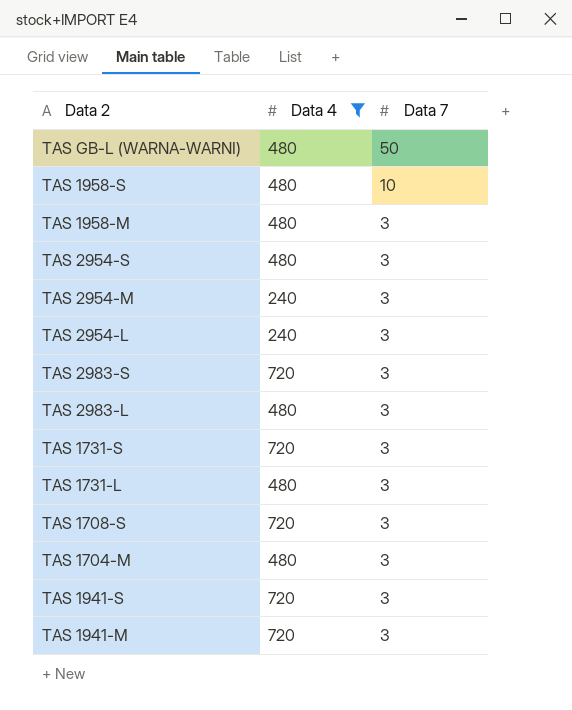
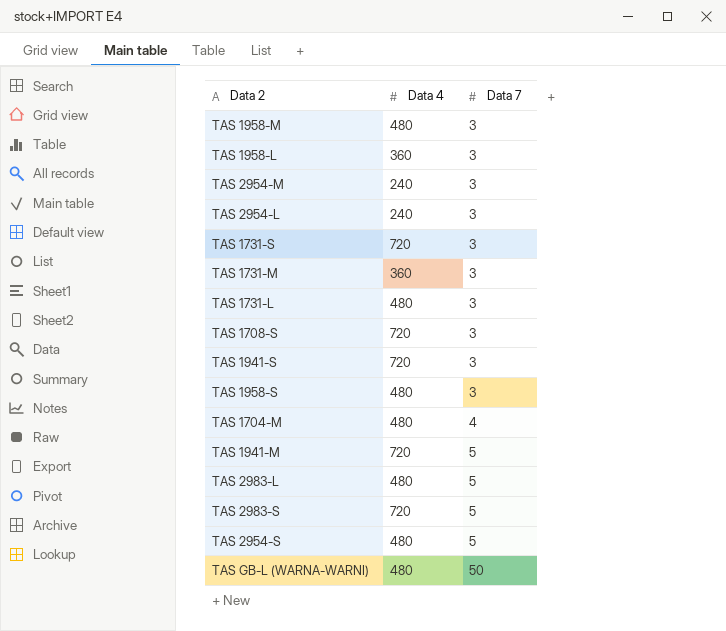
filter: Data 4 != 360 -> none
row order: Data 7 descending -> Data 7 ascending
TAS 1958-S | Data 7: 10 -> 3
TAS 1704-M | Data 7: 3 -> 4
TAS 1941-M | Data 7: 3 -> 5
TAS 2983-L | Data 7: 3 -> 5
TAS 2983-S | Data 7: 3 -> 5
TAS 2954-S | Data 7: 3 -> 5

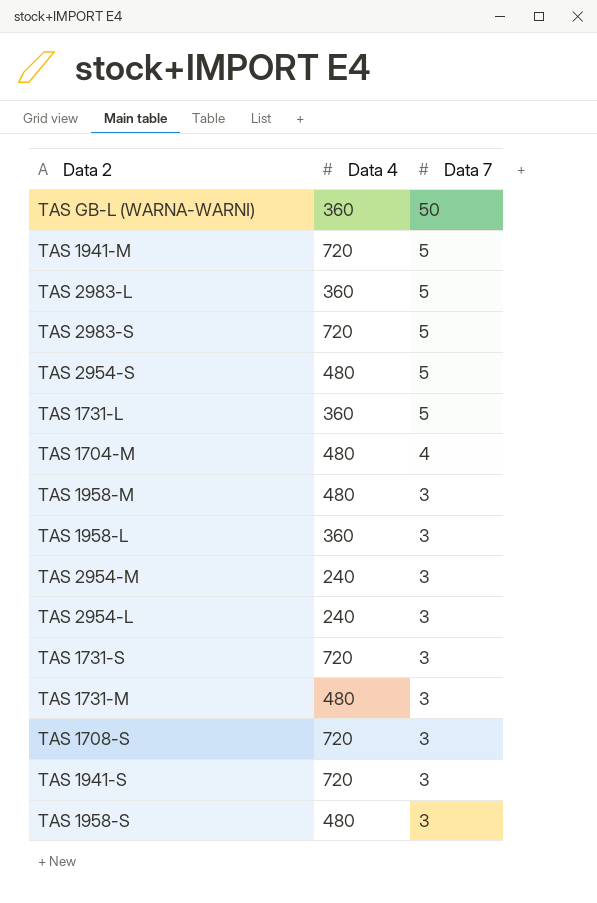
row order: Data 7 ascending -> Data 7 descending
TAS GB-L (WARNA-WARNI) | Data 4: 480 -> 360
TAS 2983-L | Data 4: 480 -> 360
TAS 1731-L | Data 4: 480 -> 360
TAS 1731-L | Data 7: 3 -> 5
TAS 1731-M | Data 4: 360 -> 480

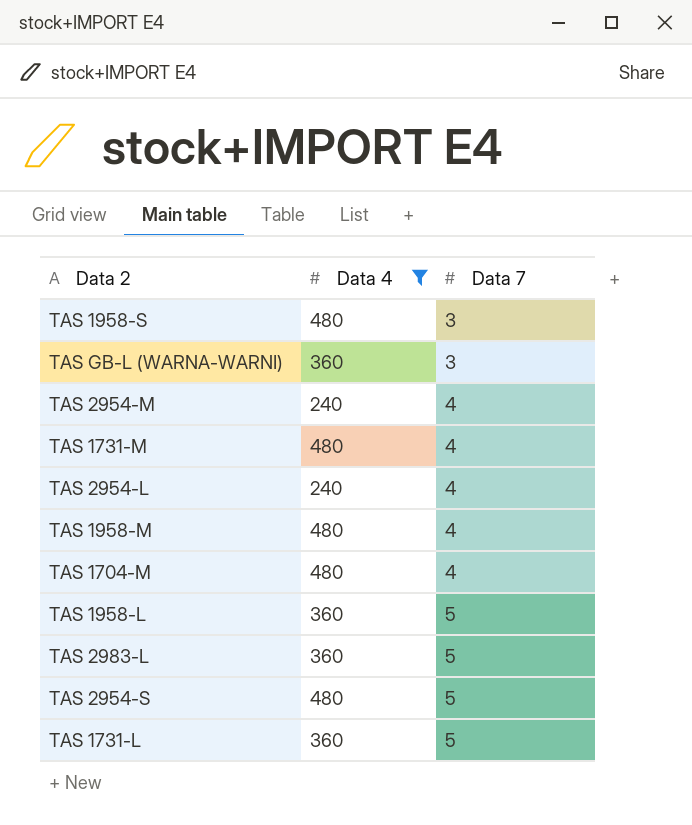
filter: none -> Data 4 != 720
row order: Data 7 descending -> Data 7 ascending
TAS GB-L (WARNA-WARNI) | Data 7: 50 -> 3
TAS 2954-M | Data 7: 3 -> 4
TAS 1731-M | Data 7: 3 -> 4
TAS 2954-L | Data 7: 3 -> 4
TAS 1958-M | Data 7: 3 -> 4
TAS 1958-L | Data 7: 3 -> 5

